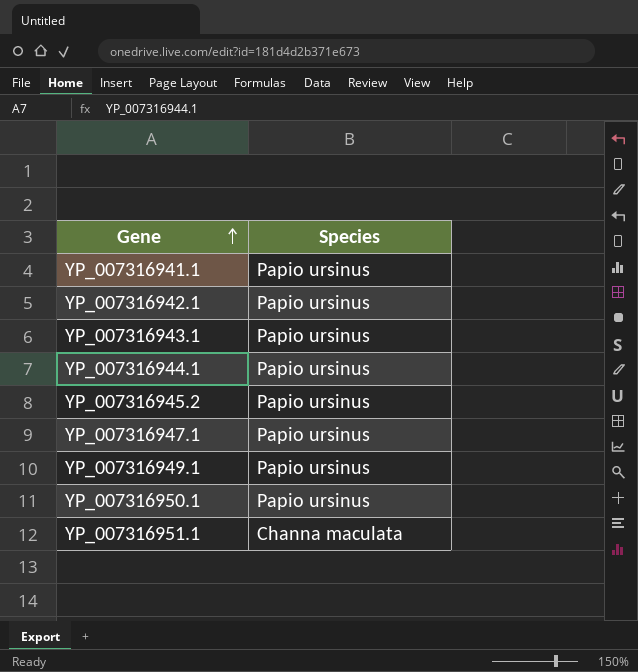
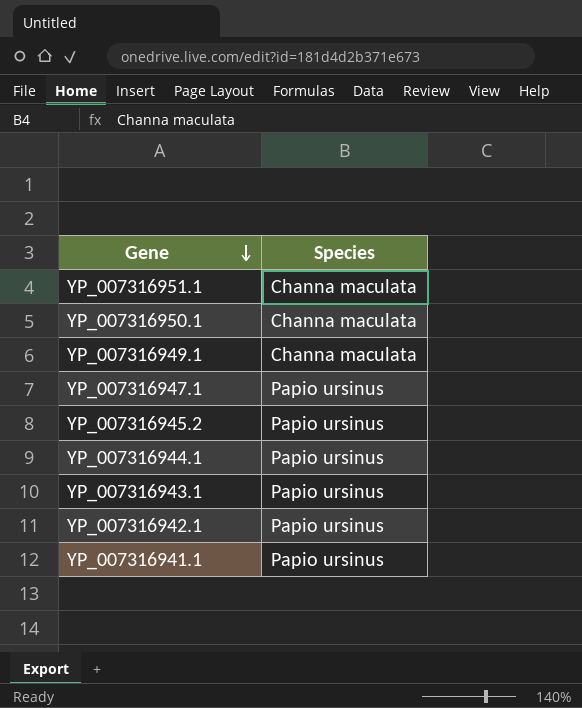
row order: Gene ascending -> Gene descending
YP_007316950.1 | Species: Papio ursinus -> Channa maculata
YP_007316949.1 | Species: Papio ursinus -> Channa maculata

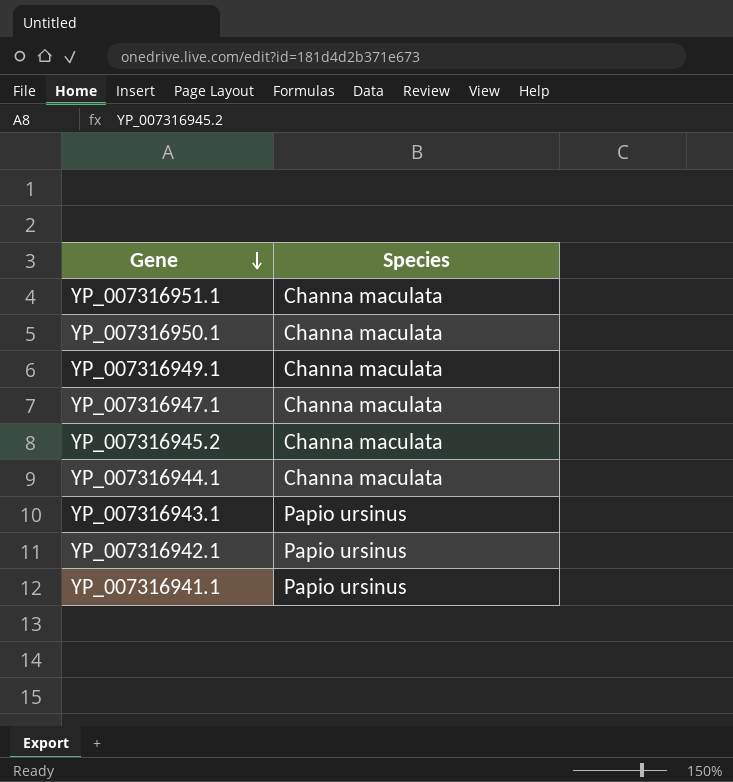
YP_007316947.1 | Species: Papio ursinus -> Channa maculata
YP_007316945.2 | Species: Papio ursinus -> Channa maculata
YP_007316944.1 | Species: Papio ursinus -> Channa maculata

